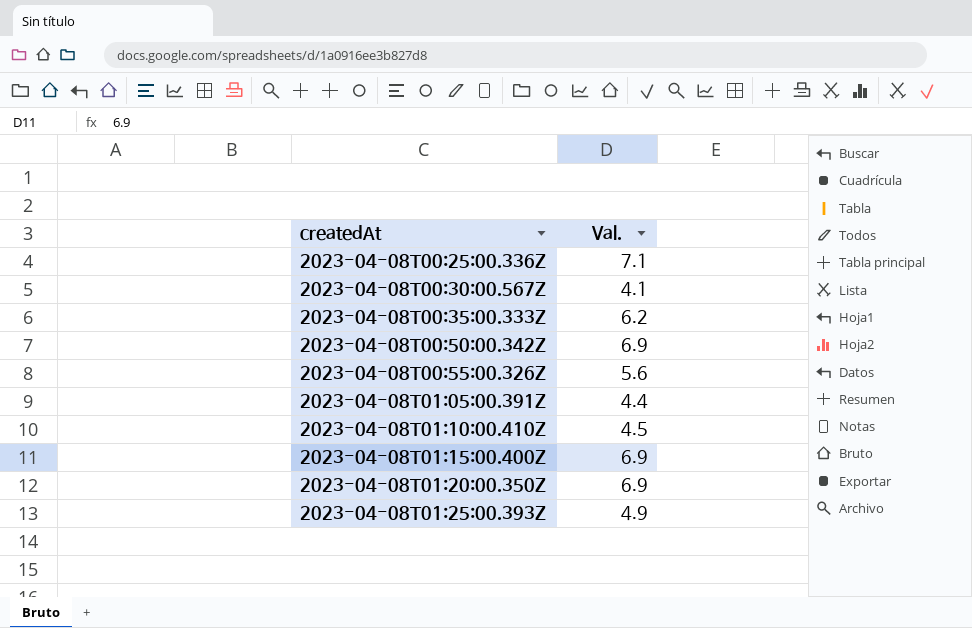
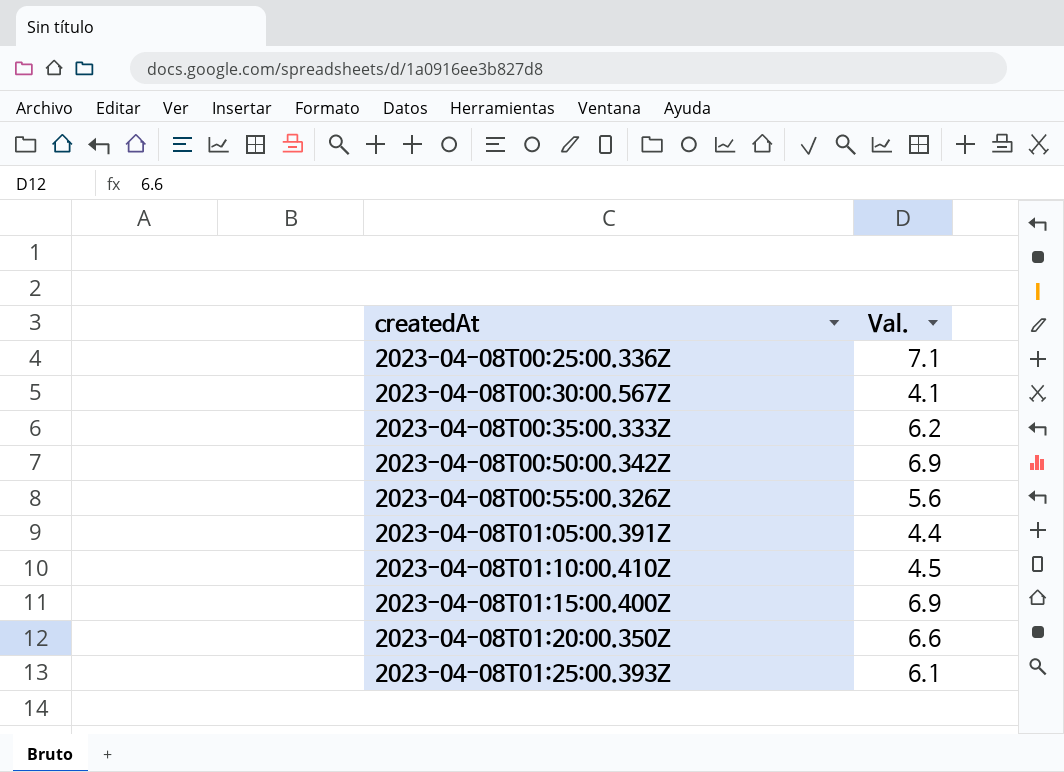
2023-04-08T01:20:00.350Z | Val.: 6.9 -> 6.6
2023-04-08T01:25:00.393Z | Val.: 4.9 -> 6.1

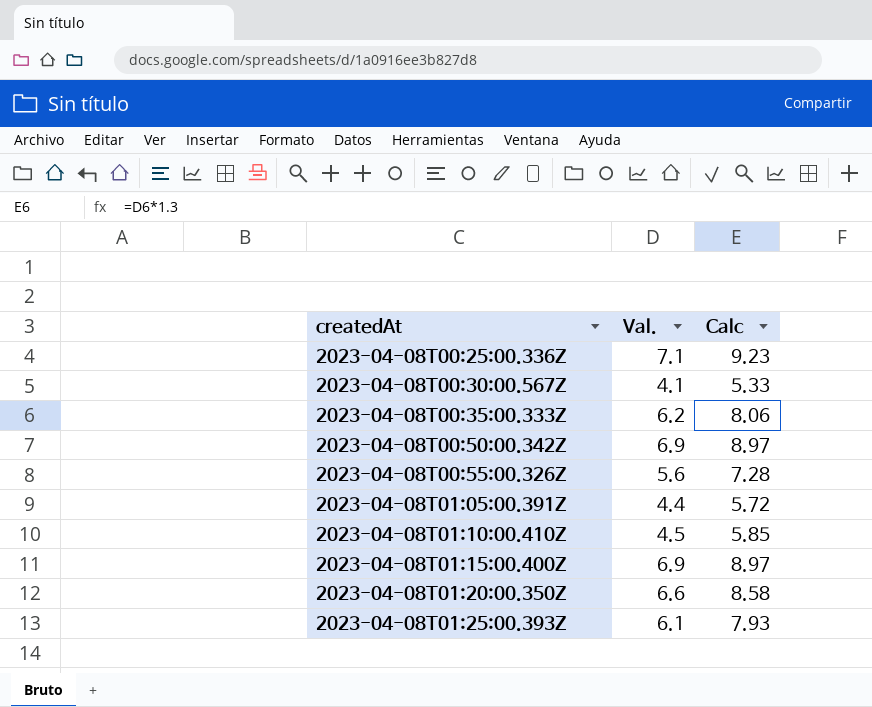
column Calc | formula: none -> [Val.] * 1.3

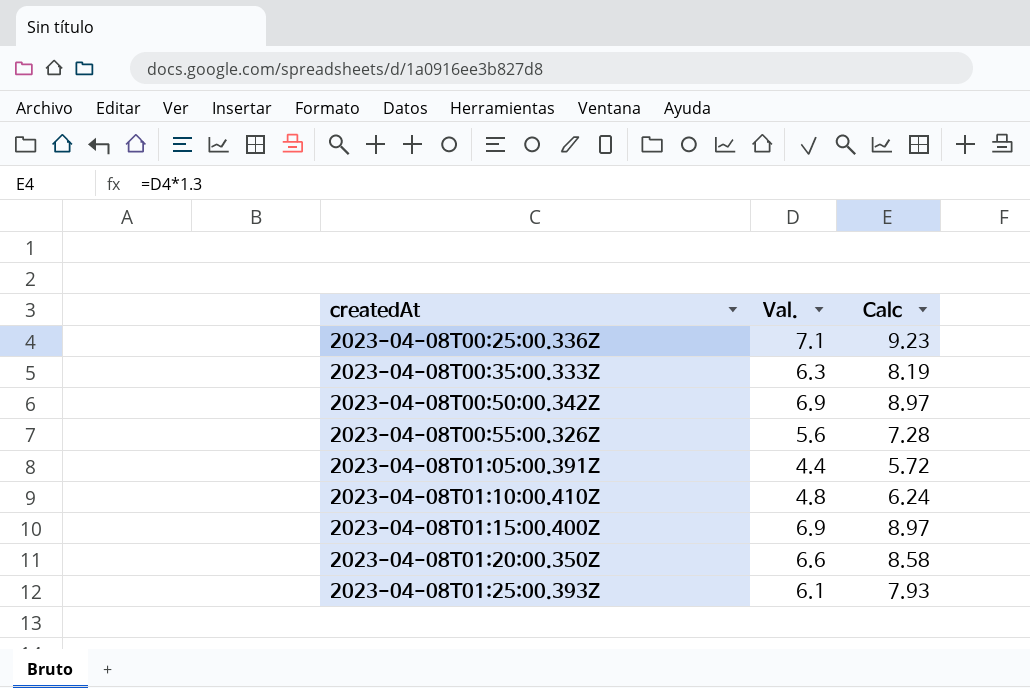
row 2023-04-08T00:30:00.567Z: 4.1 | 5.33 -> none
2023-04-08T00:35:00.333Z | Val.: 6.2 -> 6.3
2023-04-08T00:35:00.333Z | Calc: 8.06 -> 8.19
2023-04-08T01:10:00.410Z | Val.: 4.5 -> 4.8
2023-04-08T01:10:00.410Z | Calc: 5.85 -> 6.24

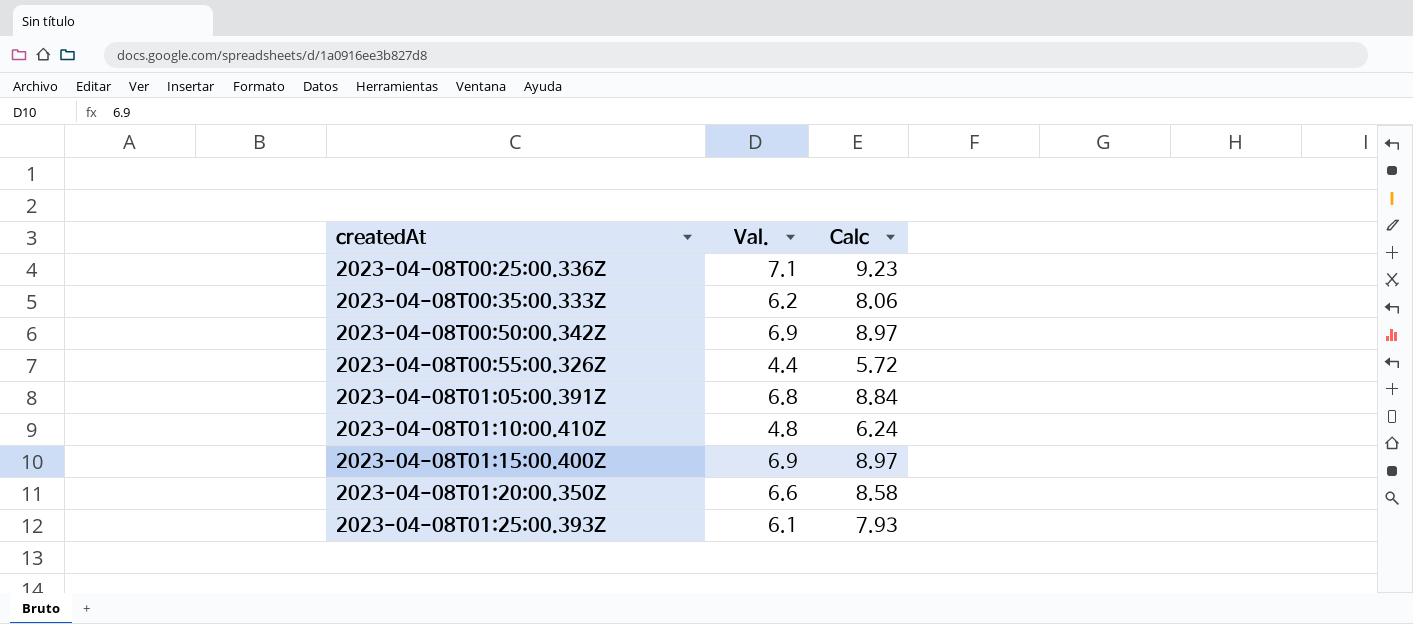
2023-04-08T00:35:00.333Z | Val.: 6.3 -> 6.2
2023-04-08T00:35:00.333Z | Calc: 8.19 -> 8.06
2023-04-08T00:55:00.326Z | Val.: 5.6 -> 4.4
2023-04-08T00:55:00.326Z | Calc: 7.28 -> 5.72
2023-04-08T01:05:00.391Z | Val.: 4.4 -> 6.8
2023-04-08T01:05:00.391Z | Calc: 5.72 -> 8.84

